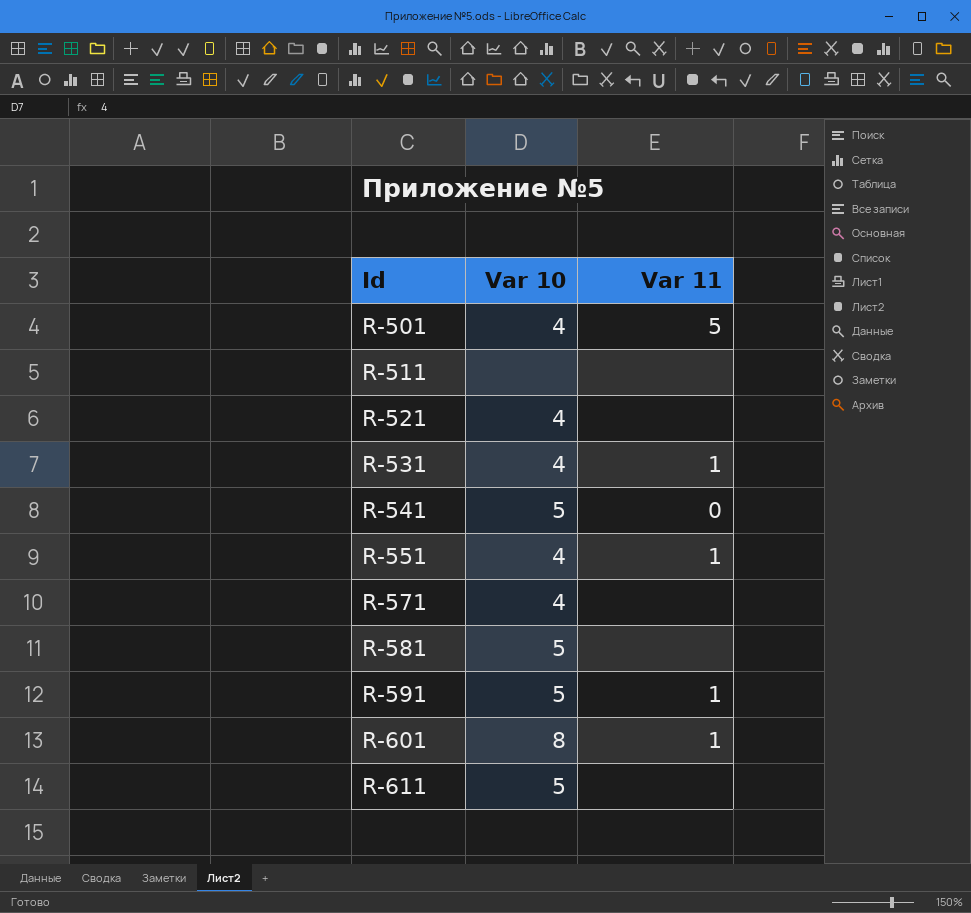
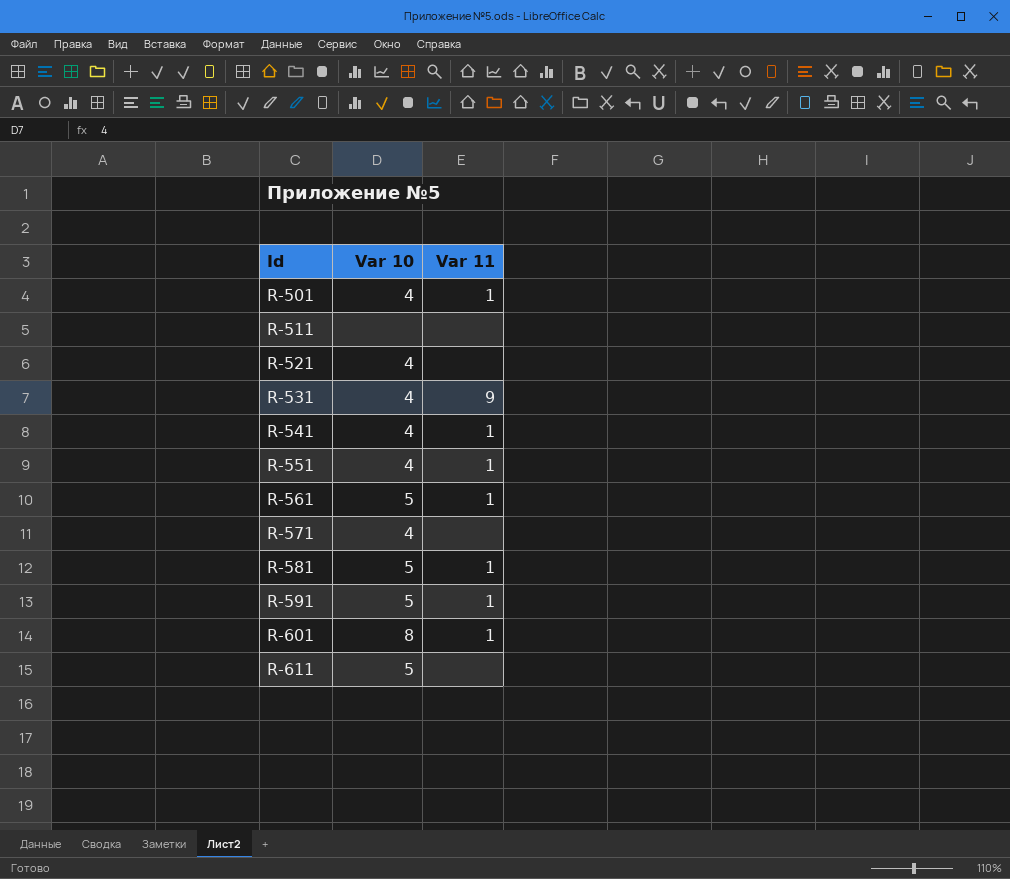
R-501 | Var 11: 5 -> 1
R-531 | Var 11: 1 -> 9
R-541 | Var 10: 5 -> 4
R-541 | Var 11: 0 -> 1
row R-561: none -> 5 | 1
R-581 | Var 11: none -> 1

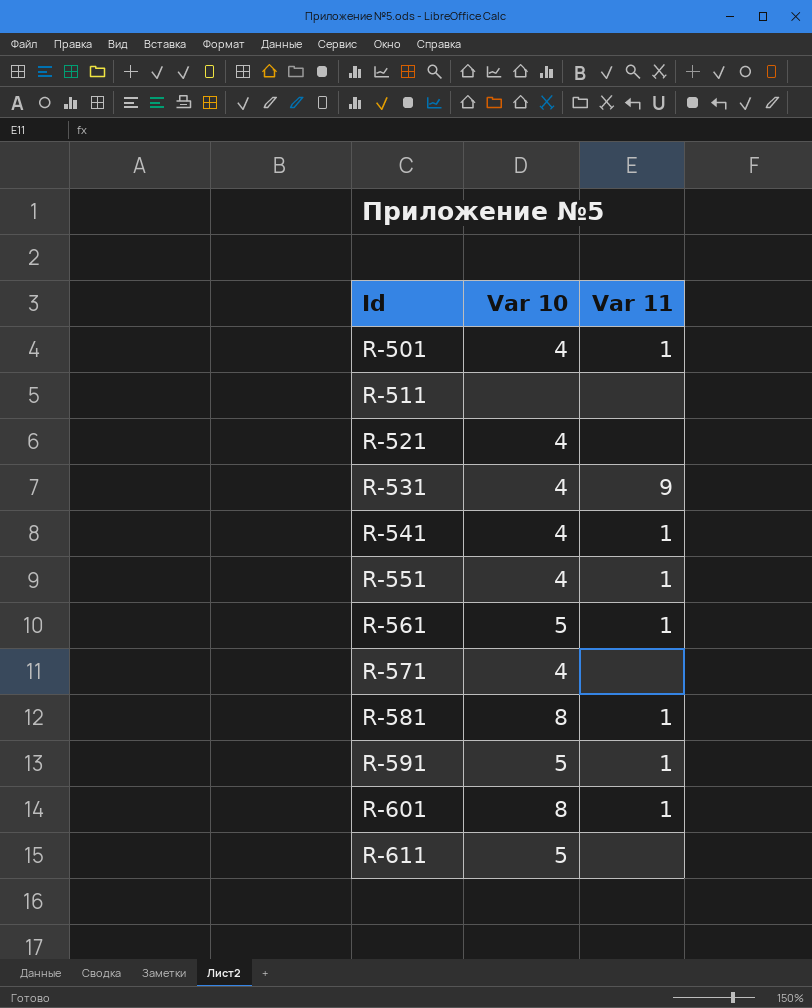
R-581 | Var 10: 5 -> 8

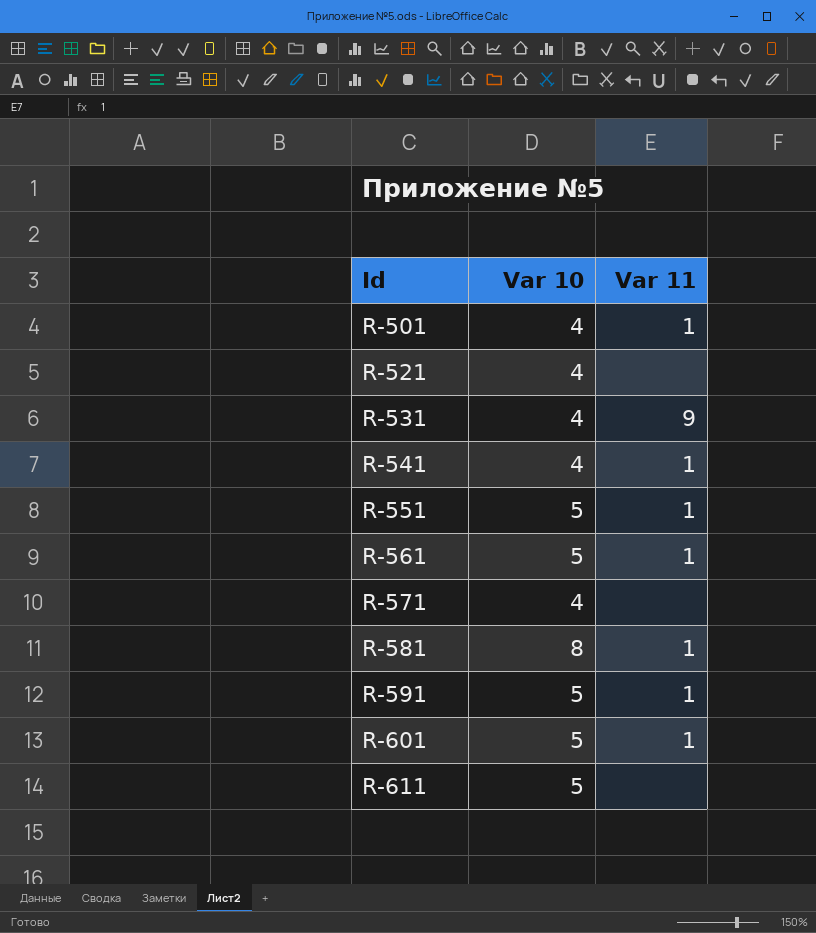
row R-511: none | none -> none
R-551 | Var 10: 4 -> 5
R-601 | Var 10: 8 -> 5

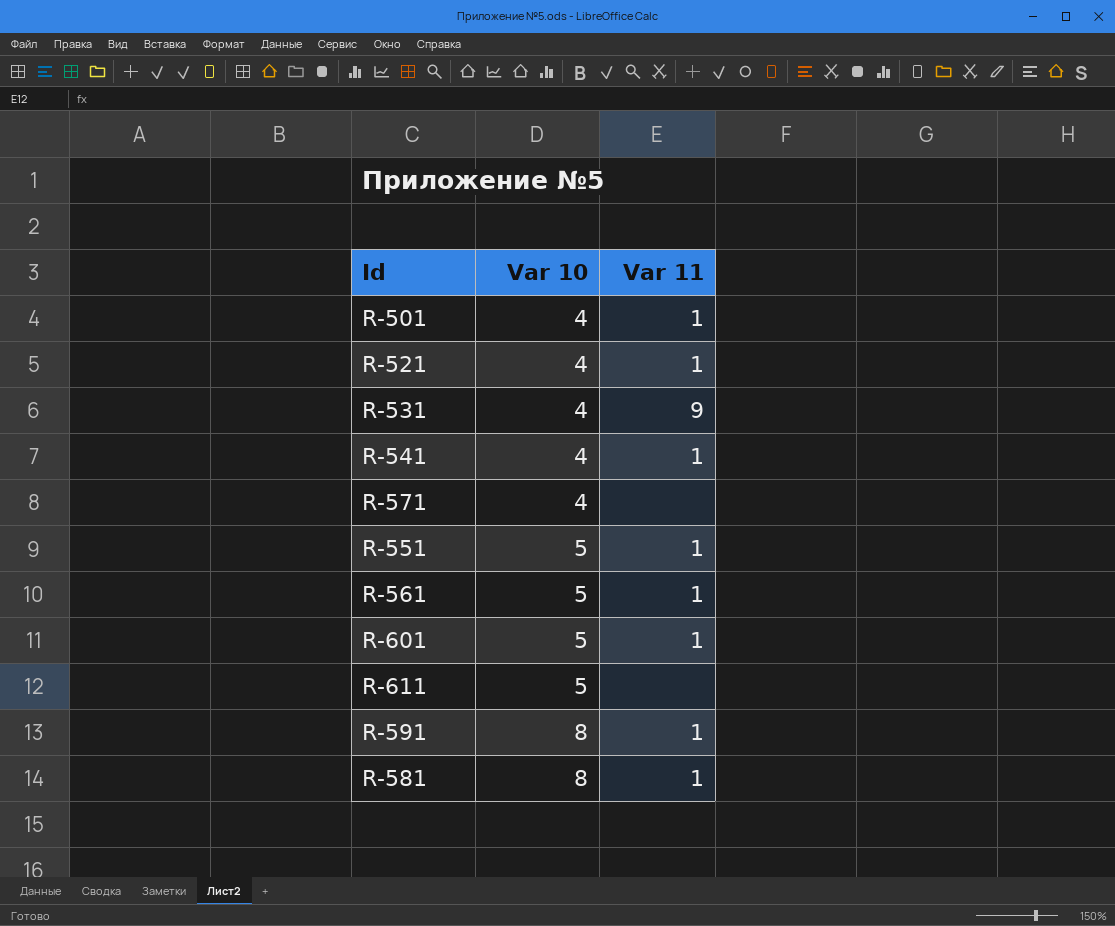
row order: Id ascending -> Var 10 ascending
R-521 | Var 11: none -> 1
R-591 | Var 10: 5 -> 8

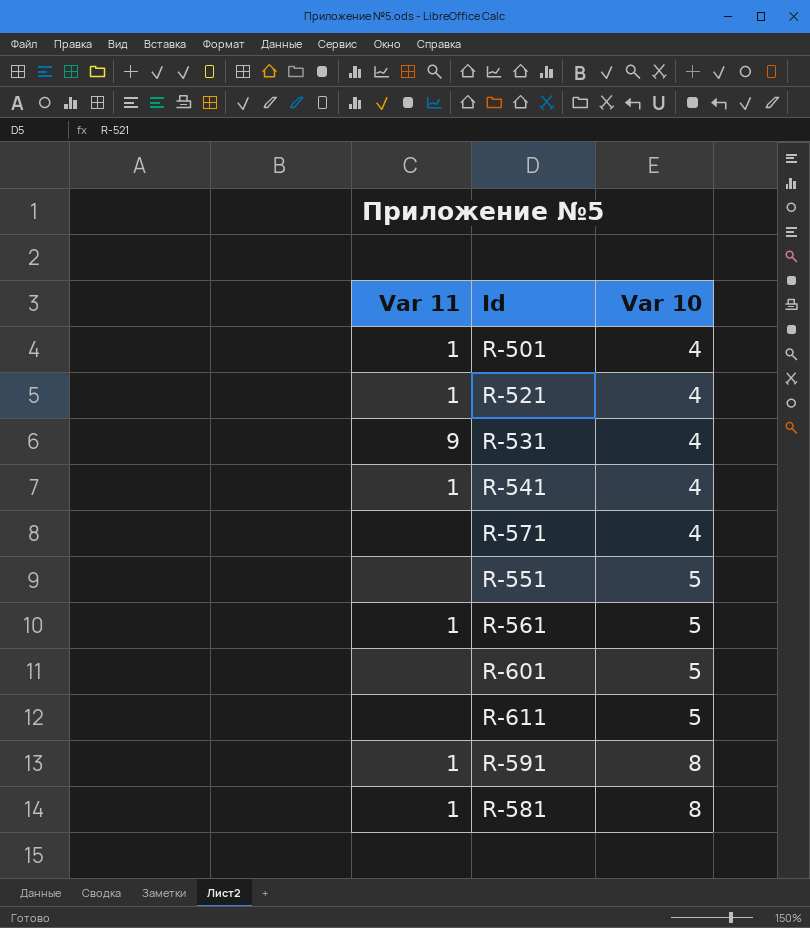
column Var 11 | position: 3 -> 1
R-551 | Var 11: 1 -> none
R-601 | Var 11: 1 -> none

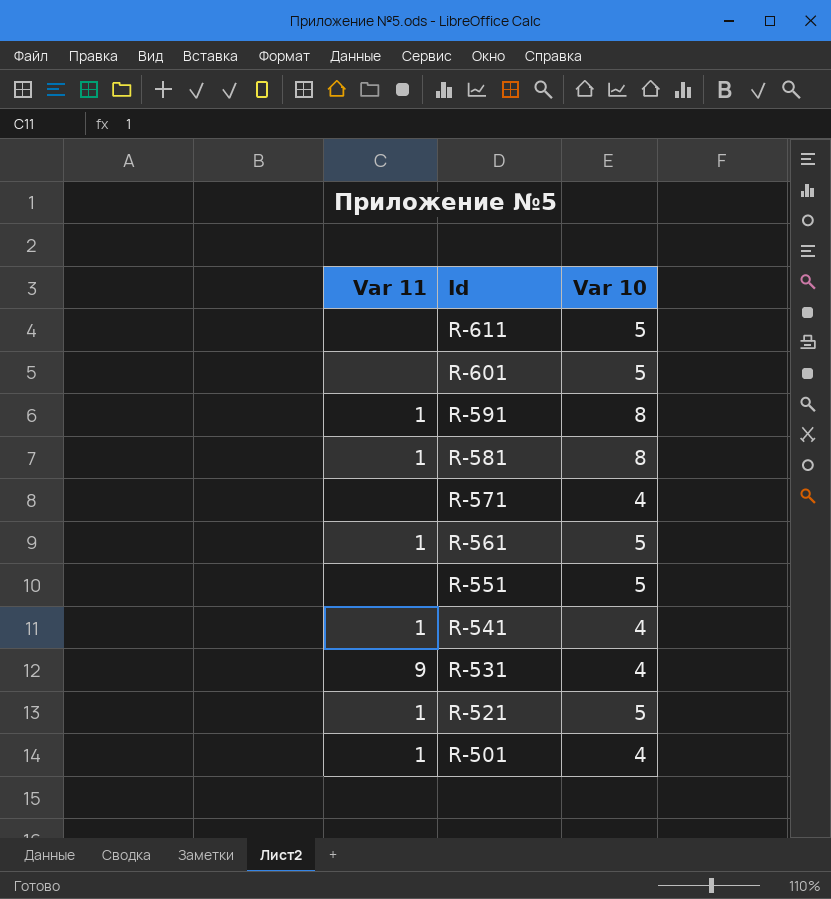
row order: Var 10 ascending -> Id descending
R-521 | Var 10: 4 -> 5

